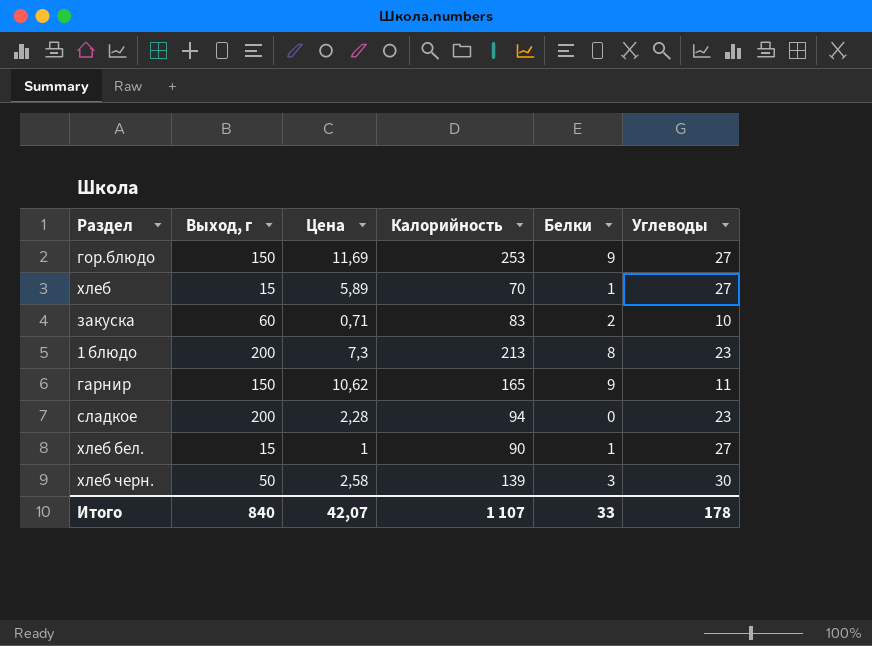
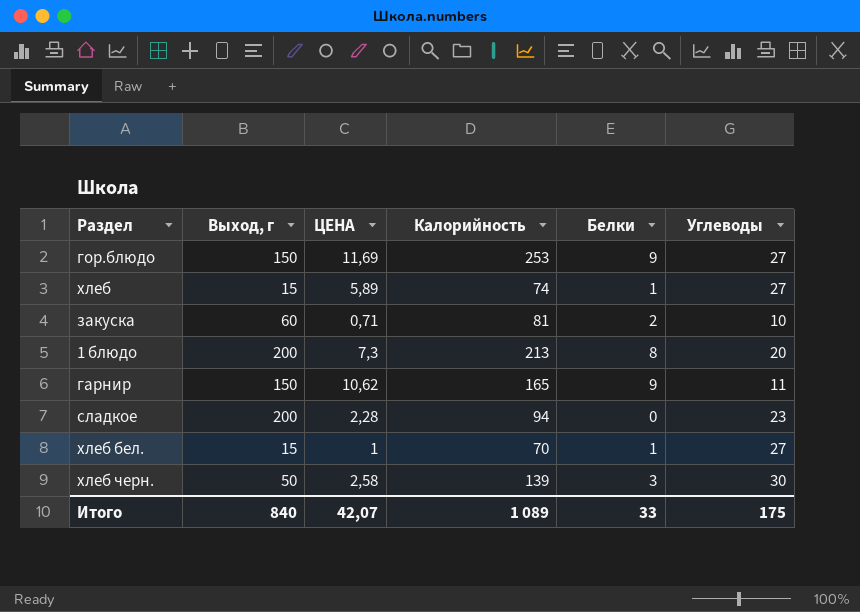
column name: Цена -> ЦЕНА
хлеб | Калорийность: 70 -> 74
закуска | Калорийность: 83 -> 81
1 блюдо | Углеводы: 23 -> 20
хлеб бел. | Калорийность: 90 -> 70
Итого | Калорийность: 1 107 -> 1 089
Итого | Углеводы: 178 -> 175

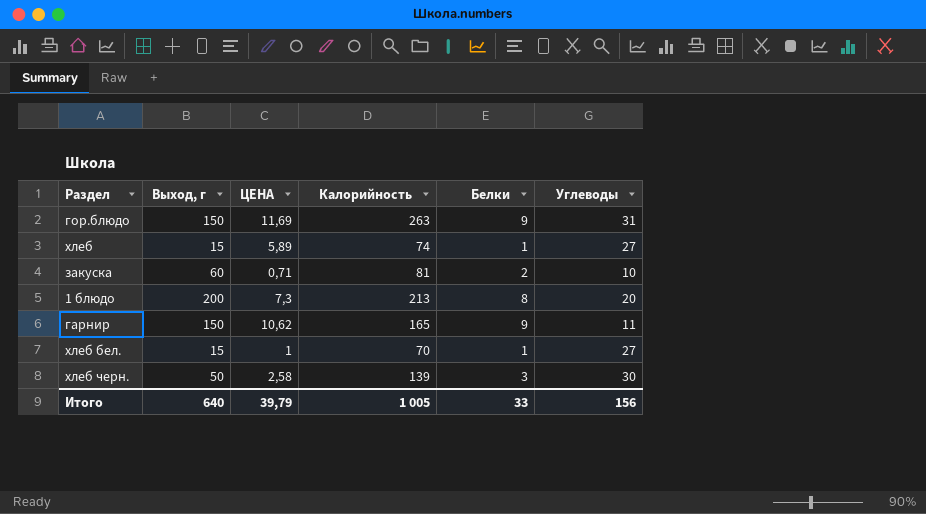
row сладкое: 200 | 2,28 | 94 | 0 | 23 -> none
гор.блюдо | Калорийность: 253 -> 263
гор.блюдо | Углеводы: 27 -> 31
Итого | Выход, г: 840 -> 640
Итого | ЦЕНА: 42,07 -> 39,79
Итого | Калорийность: 1 089 -> 1 005
Итого | Углеводы: 175 -> 156

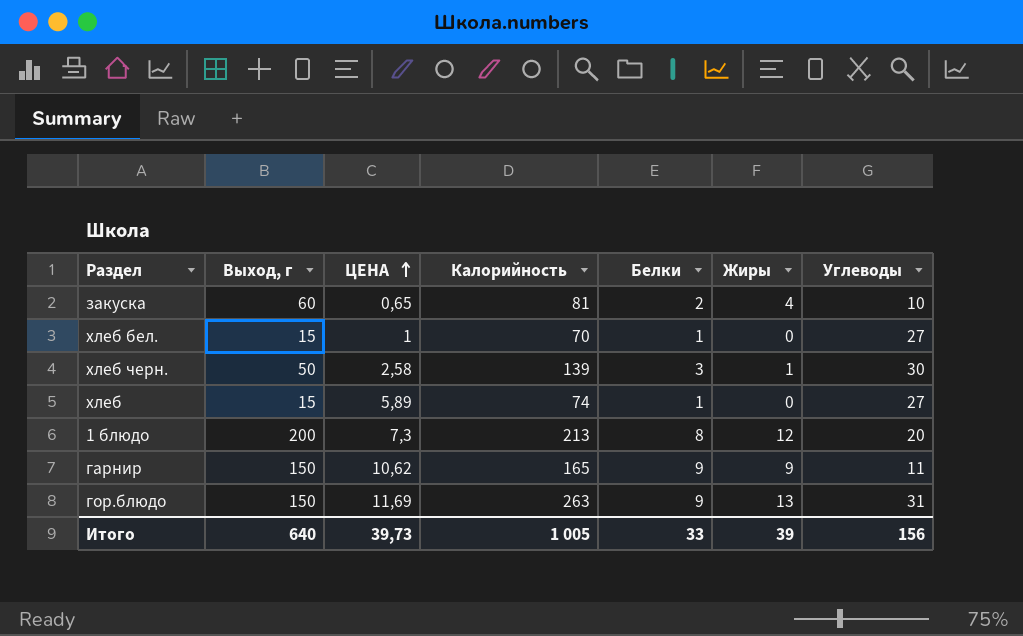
row order: none -> ЦЕНА ascending
column Жиры | position: none -> 6
закуска | ЦЕНА: 0,71 -> 0,65
Итого | ЦЕНА: 39,79 -> 39,73

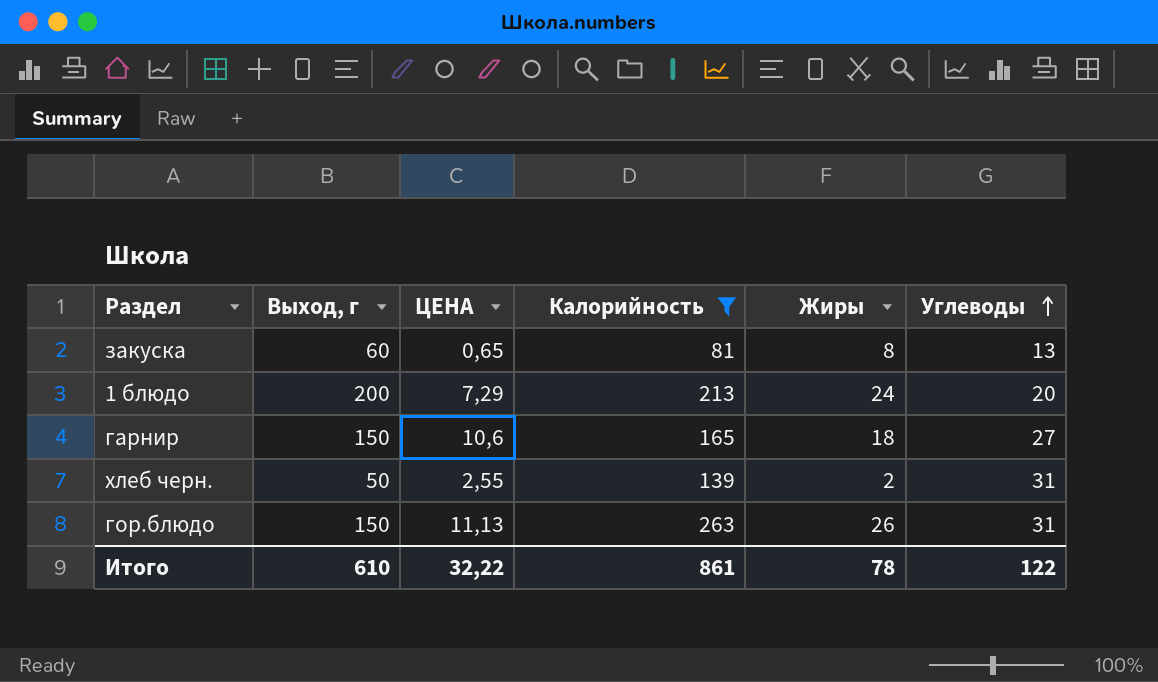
filter: none -> Калорийность >= 81
row order: ЦЕНА ascending -> Углеводы ascending
column Белки | position: 5 -> none
закуска | Жиры: 4 -> 8
закуска | Углеводы: 10 -> 13
1 блюдо | ЦЕНА: 7,3 -> 7,29
1 блюдо | Жиры: 12 -> 24
гарнир | ЦЕНА: 10,62 -> 10,6
гарнир | Жиры: 9 -> 18
гарнир | Углеводы: 11 -> 27
хлеб черн. | ЦЕНА: 2,58 -> 2,55
хлеб черн. | Жиры: 1 -> 2
хлеб черн. | Углеводы: 30 -> 31
гор.блюдо | ЦЕНА: 11,69 -> 11,13
гор.блюдо | Жиры: 13 -> 26
Итого | Выход, г: 640 -> 610
Итого | ЦЕНА: 39,73 -> 32,22
Итого | Калорийность: 1 005 -> 861
Итого | Жиры: 39 -> 78
Итого | Углеводы: 156 -> 122

